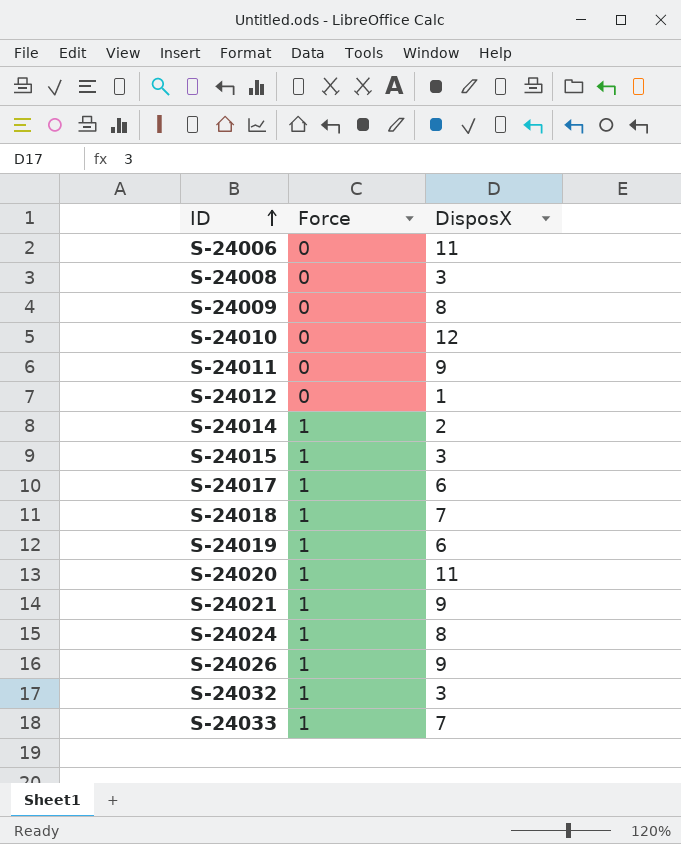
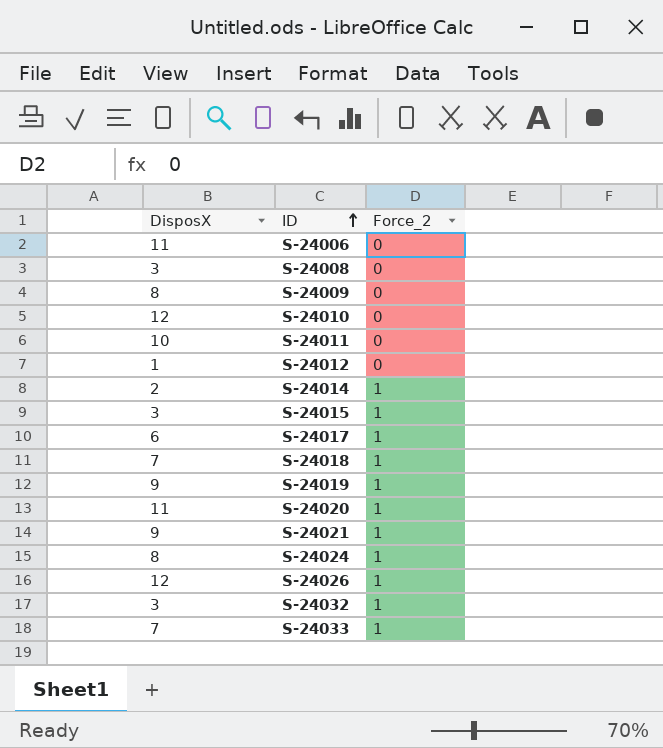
column DisposX | position: 3 -> 1
column name: Force -> Force_2
S-24011 | DisposX: 9 -> 10
S-24019 | DisposX: 6 -> 9
S-24026 | DisposX: 9 -> 12

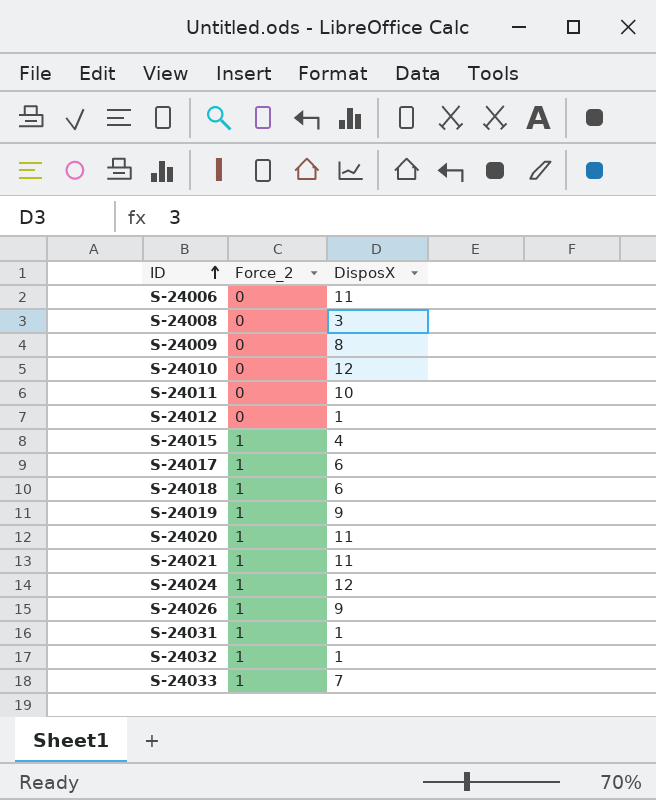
column DisposX | position: 1 -> 3
row S-24014: 2 | 1 -> none
S-24015 | DisposX: 3 -> 4
S-24018 | DisposX: 7 -> 6
S-24021 | DisposX: 9 -> 11
S-24024 | DisposX: 8 -> 12
S-24026 | DisposX: 12 -> 9
row S-24031: none -> 1 | 1
S-24032 | DisposX: 3 -> 1

